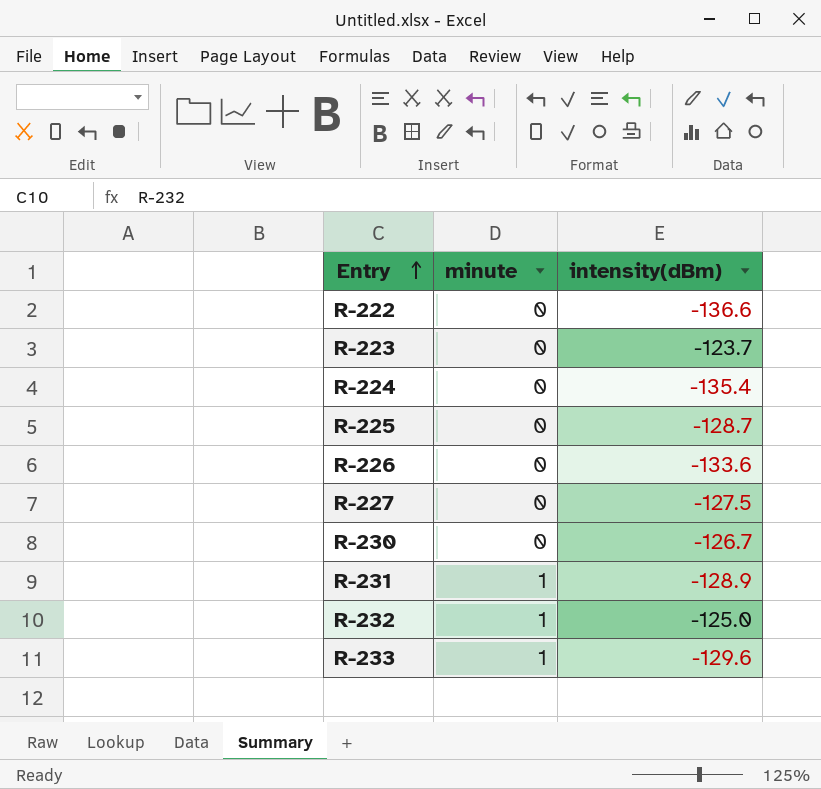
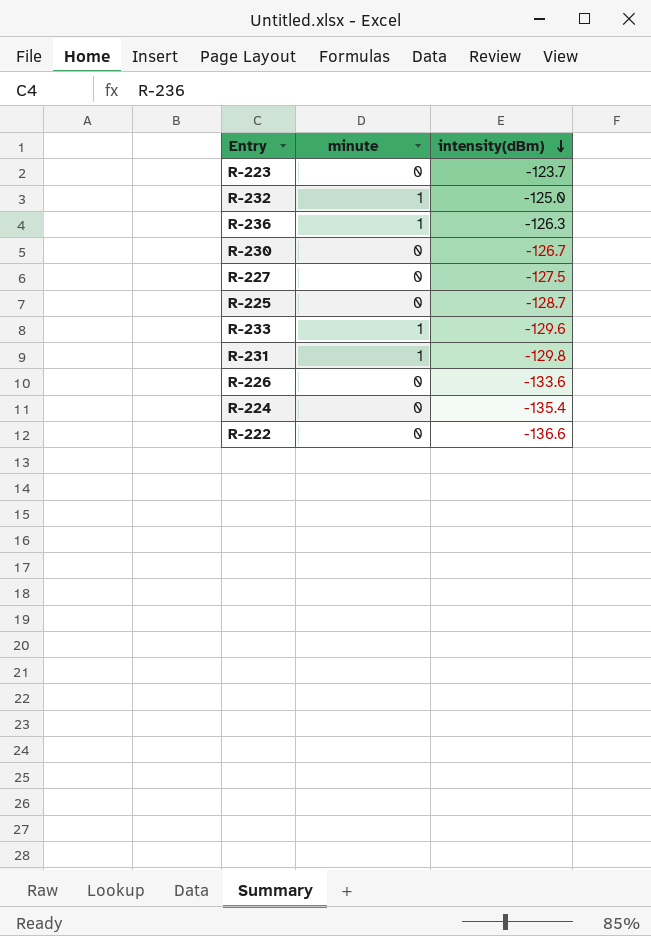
row order: Entry ascending -> intensity(dBm) descending
row R-236: none -> 1 | -126.3
R-231 | intensity(dBm): -128.9 -> -129.8

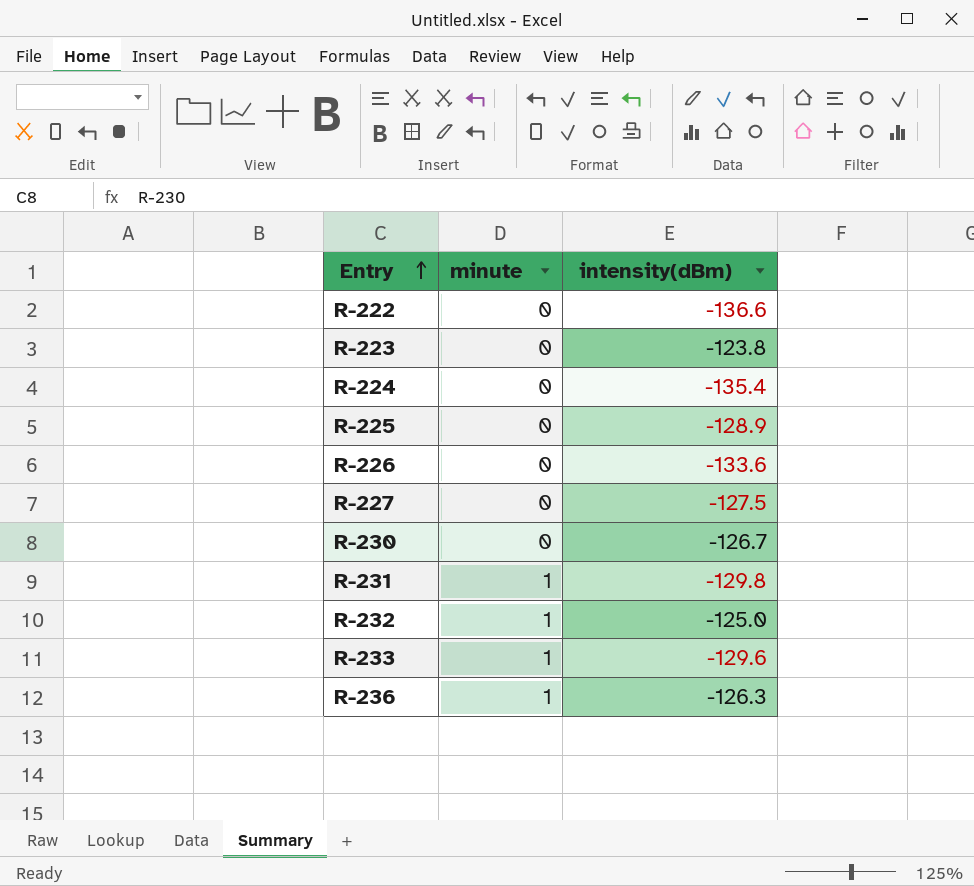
row order: intensity(dBm) descending -> Entry ascending
R-223 | intensity(dBm): -123.7 -> -123.8
R-225 | intensity(dBm): -128.7 -> -128.9

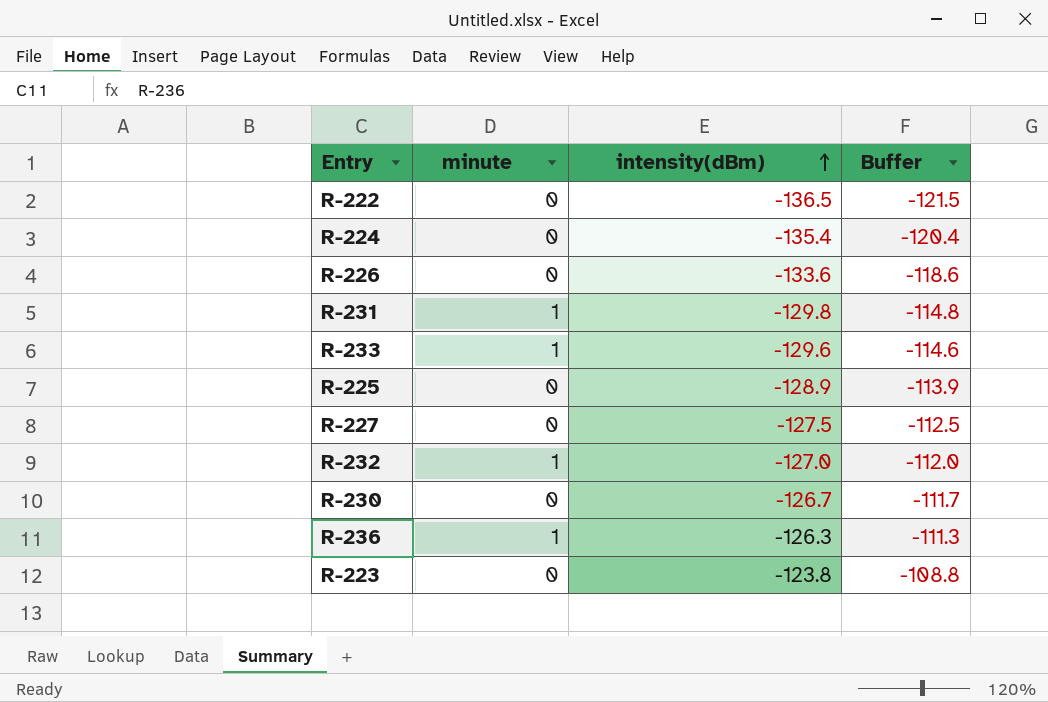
row order: Entry ascending -> intensity(dBm) ascending
column Buffer | formula: none -> [intensity(dBm)] + 15
R-222 | intensity(dBm): -136.6 -> -136.5
R-232 | intensity(dBm): -125.0 -> -127.0

